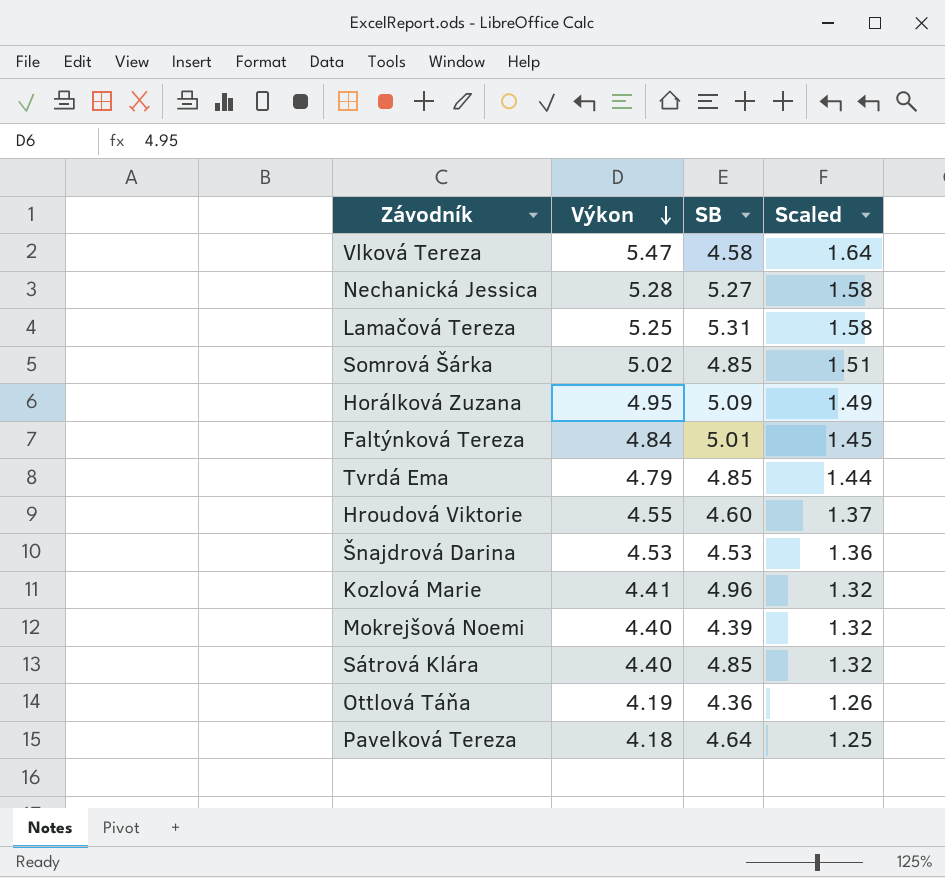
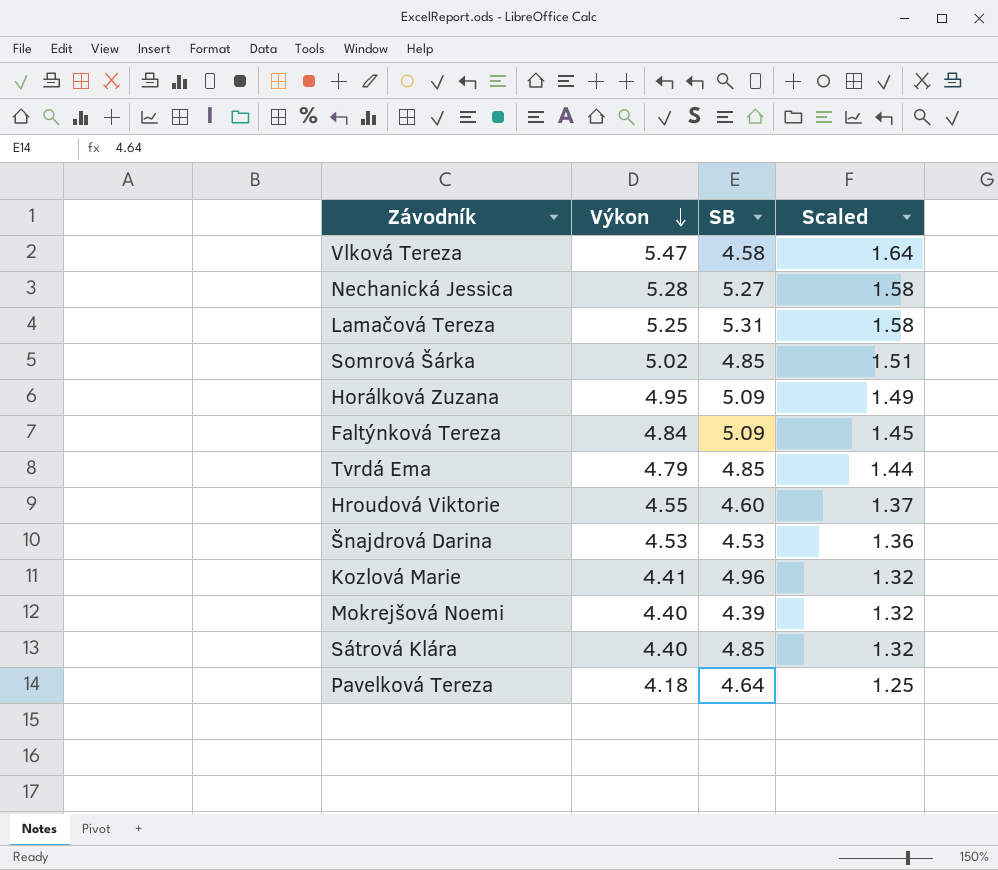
row Ottlová Táňa: 4.19 | 4.36 | 1.26 -> none
Faltýnková Tereza | SB: 5.01 -> 5.09

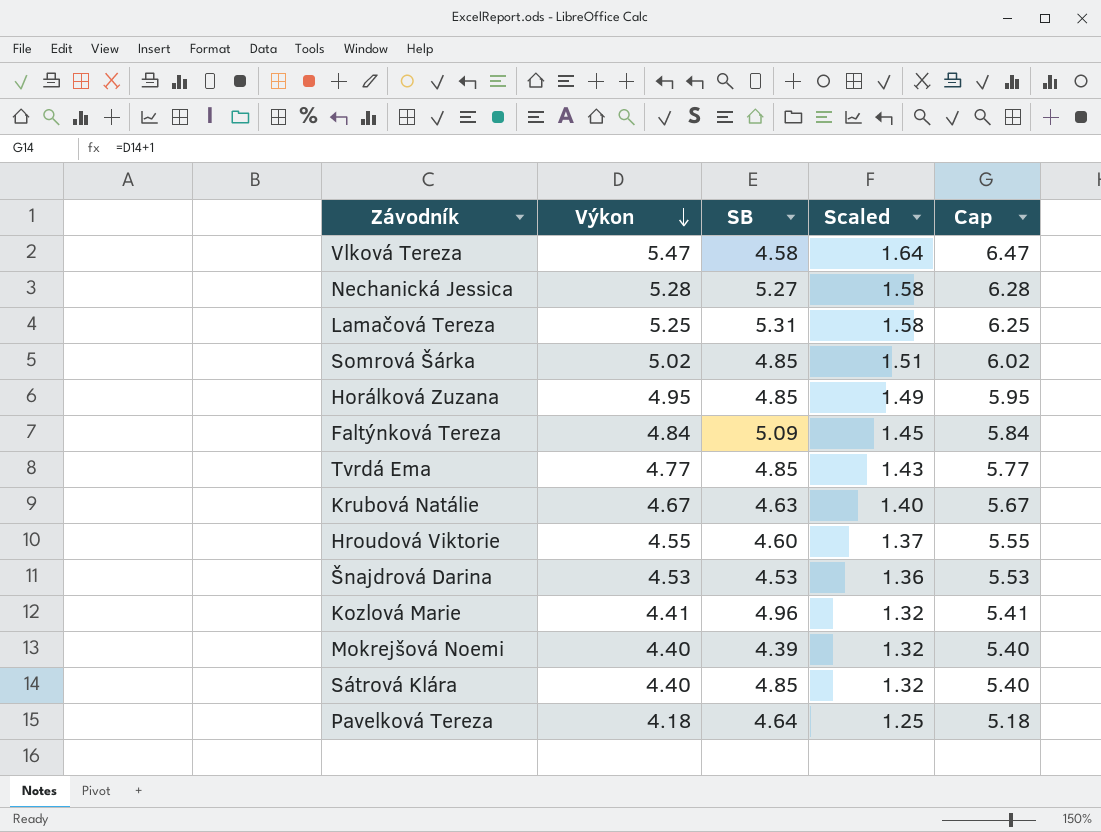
column Cap | formula: none -> [Výkon] + 1
Horálková Zuzana | SB: 5.09 -> 4.85
Tvrdá Ema | Výkon: 4.79 -> 4.77
Tvrdá Ema | Scaled: 1.44 -> 1.43
row Krubová Natálie: none -> 4.67 | 4.63 | 1.40 | 5.67

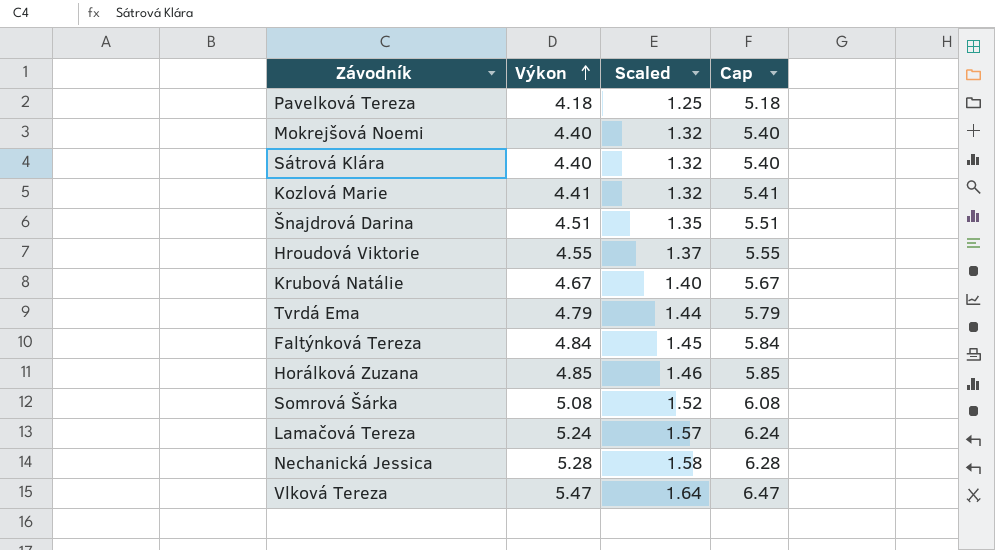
row order: Výkon descending -> Výkon ascending
column SB | position: 3 -> none
Šnajdrová Darina | Výkon: 4.53 -> 4.51
Šnajdrová Darina | Scaled: 1.36 -> 1.35
Šnajdrová Darina | Cap: 5.53 -> 5.51
Tvrdá Ema | Výkon: 4.77 -> 4.79
Tvrdá Ema | Scaled: 1.43 -> 1.44
Tvrdá Ema | Cap: 5.77 -> 5.79
Horálková Zuzana | Výkon: 4.95 -> 4.85
Horálková Zuzana | Scaled: 1.49 -> 1.46
Horálková Zuzana | Cap: 5.95 -> 5.85
Somrová Šárka | Výkon: 5.02 -> 5.08
Somrová Šárka | Scaled: 1.51 -> 1.52
Somrová Šárka | Cap: 6.02 -> 6.08
Lamačová Tereza | Výkon: 5.25 -> 5.24
Lamačová Tereza | Scaled: 1.58 -> 1.57
Lamačová Tereza | Cap: 6.25 -> 6.24

